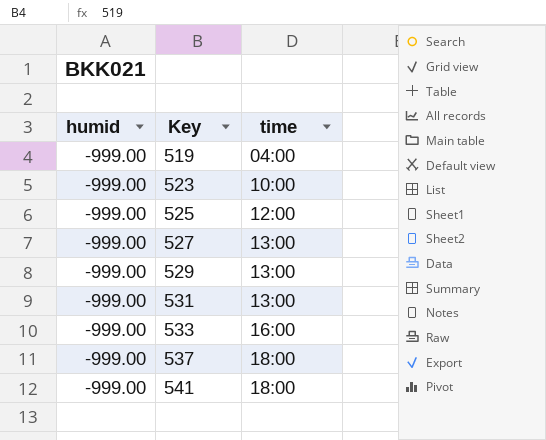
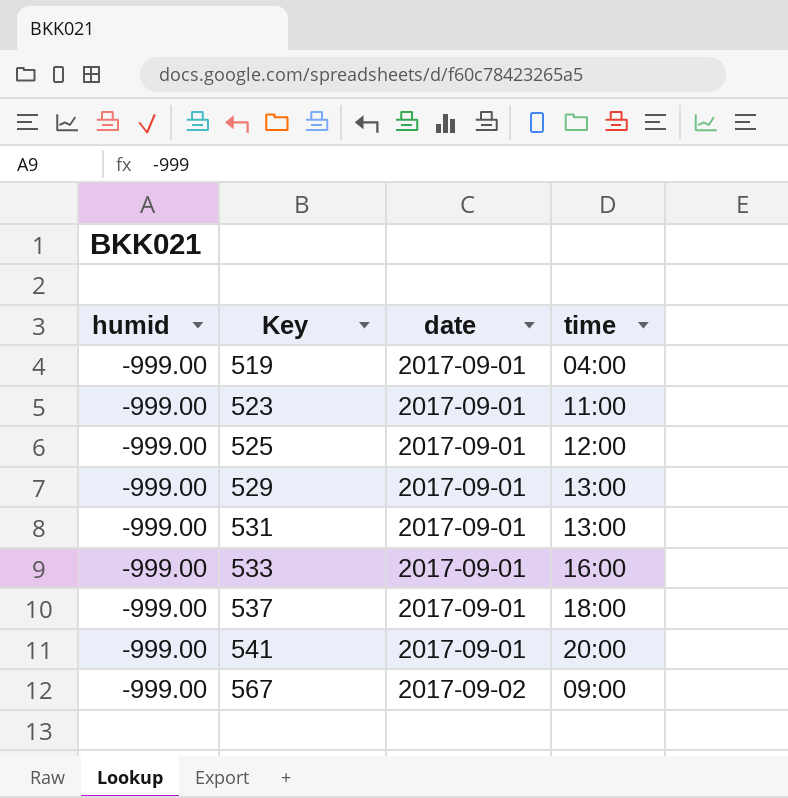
column date | position: none -> 3
row 527: -999.00 | 13:00 -> none
523 | time: 10:00 -> 11:00
541 | time: 18:00 -> 20:00
row 567: none -> -999.00 | 2017-09-02 | 09:00

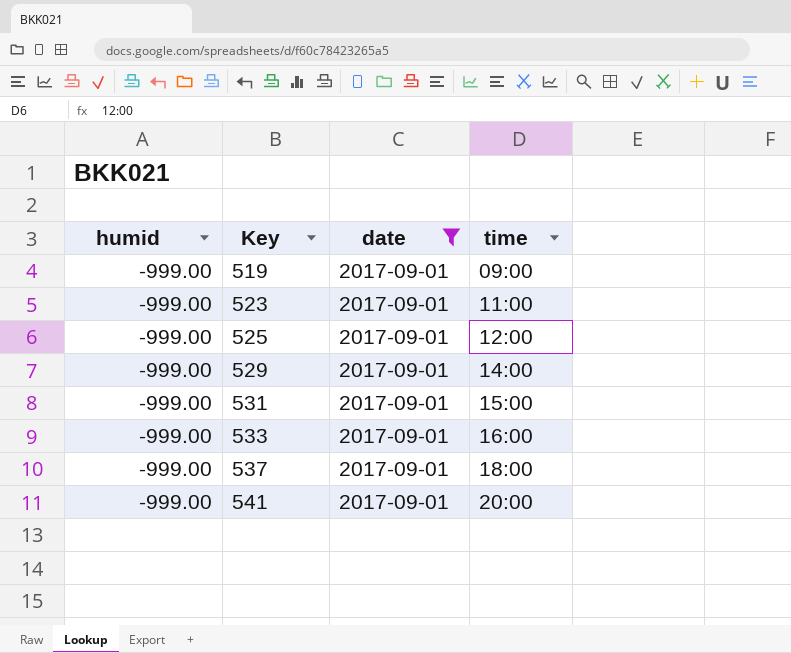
filter: none -> date = 2017-09-01
519 | time: 04:00 -> 09:00
529 | time: 13:00 -> 14:00
531 | time: 13:00 -> 15:00

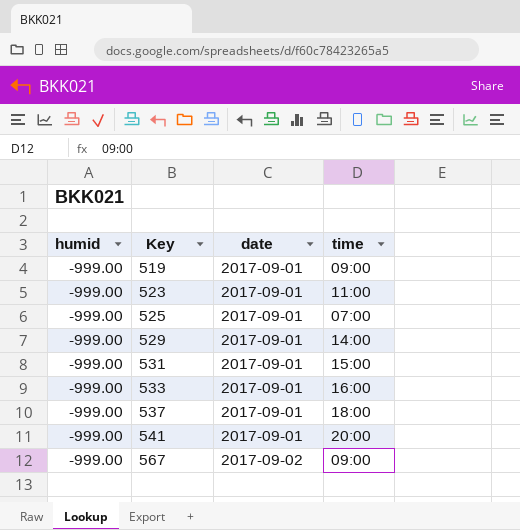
filter: date = 2017-09-01 -> none
525 | time: 12:00 -> 07:00

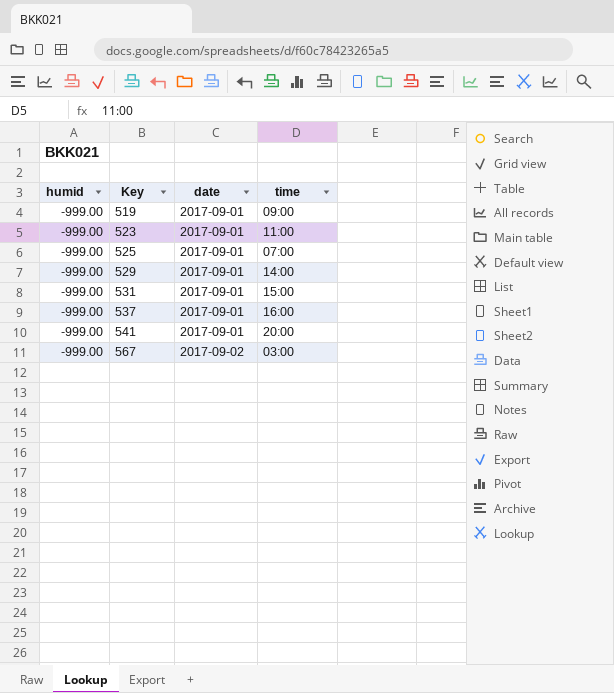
row 533: -999.00 | 2017-09-01 | 16:00 -> none
537 | time: 18:00 -> 16:00
567 | time: 09:00 -> 03:00

